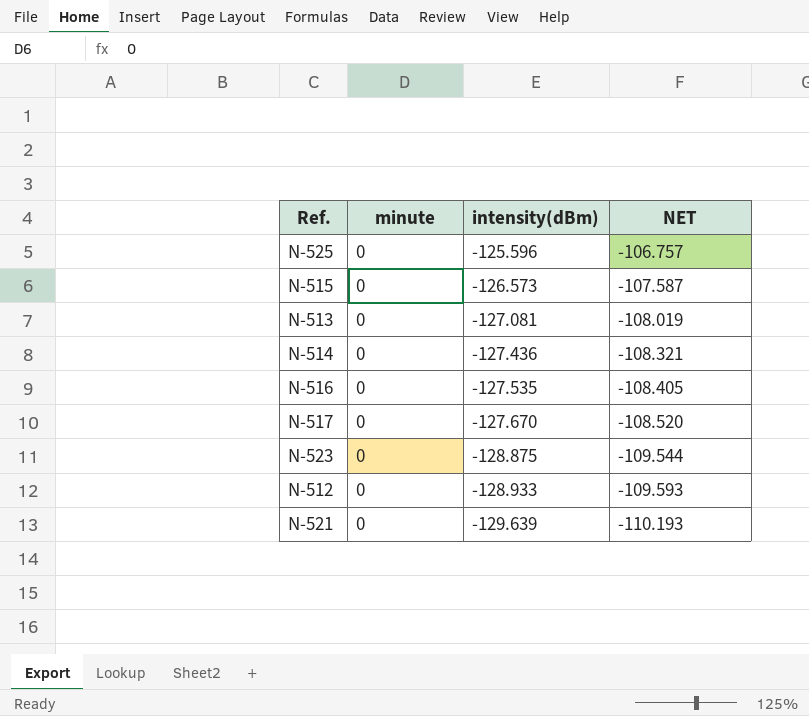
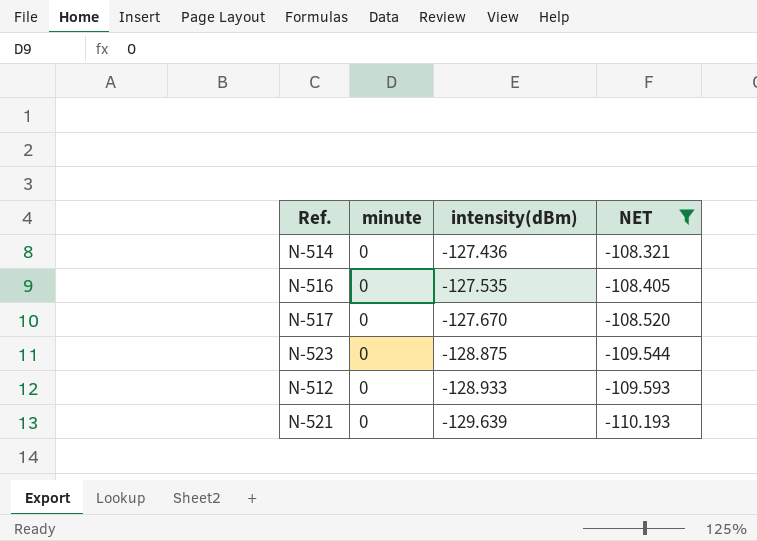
filter: none -> NET <= -108.321

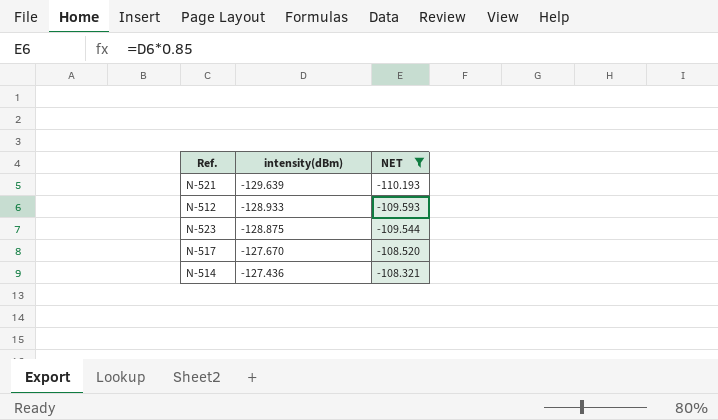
row order: intensity(dBm) descending -> intensity(dBm) ascending
column minute | position: 2 -> none
row N-516: 0 | -127.535 | -108.405 -> none

